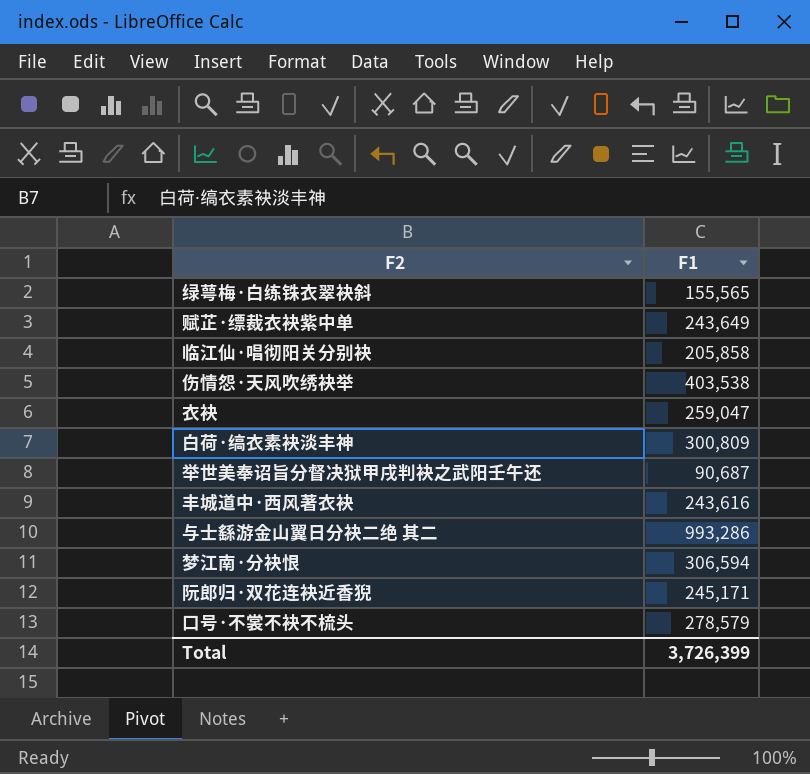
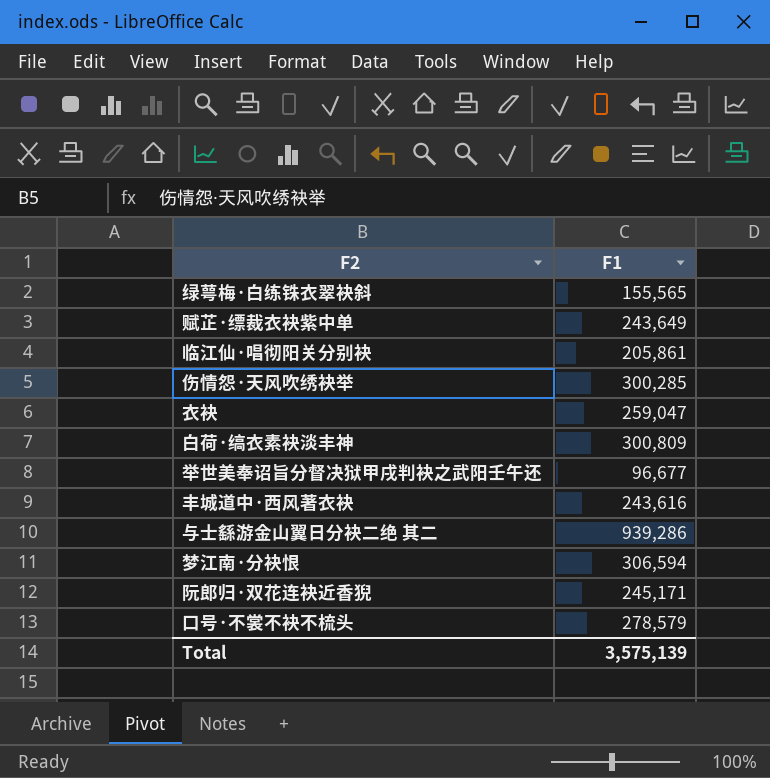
临江仙·唱彻阳关分别袂 | F1: 205,858 -> 205,861
伤情怨·天风吹绣袂举 | F1: 403,538 -> 300,285
举世美奉诏旨分督决狱甲戌判袂之武阳壬午还 | F1: 90,687 -> 96,677
与士繇游金山翼日分袂二绝 其二 | F1: 993,286 -> 939,286
Total | F1: 3,726,399 -> 3,575,139

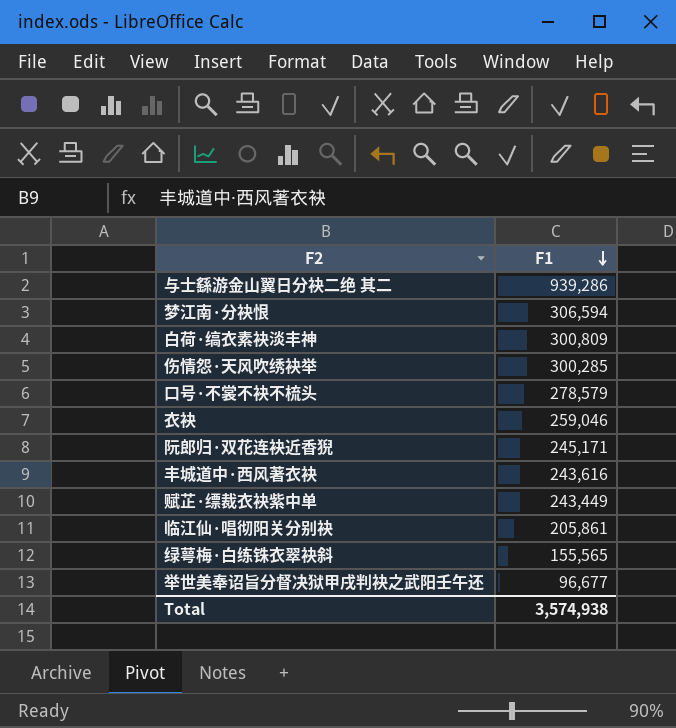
row order: none -> F1 descending
衣袂 | F1: 259,047 -> 259,046
赋芷·缥裁衣袂紫中单 | F1: 243,649 -> 243,449
Total | F1: 3,575,139 -> 3,574,938

